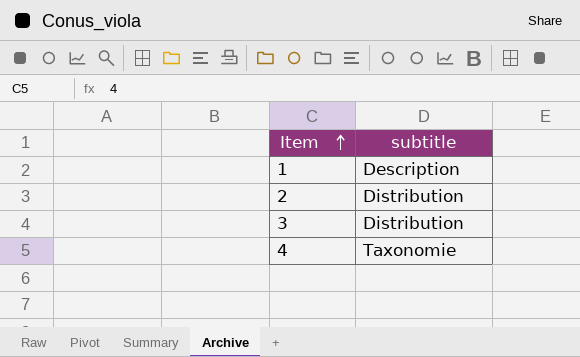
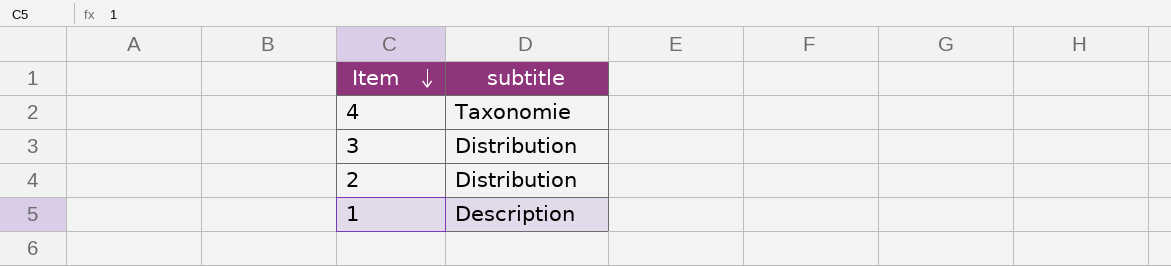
row order: Item ascending -> Item descending

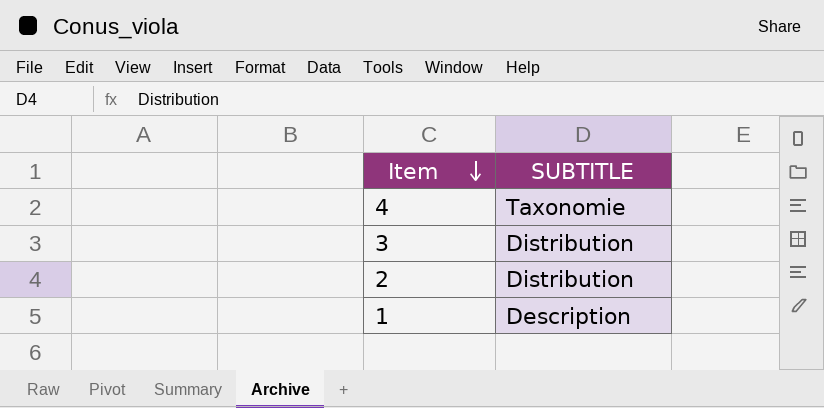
column name: subtitle -> SUBTITLE

